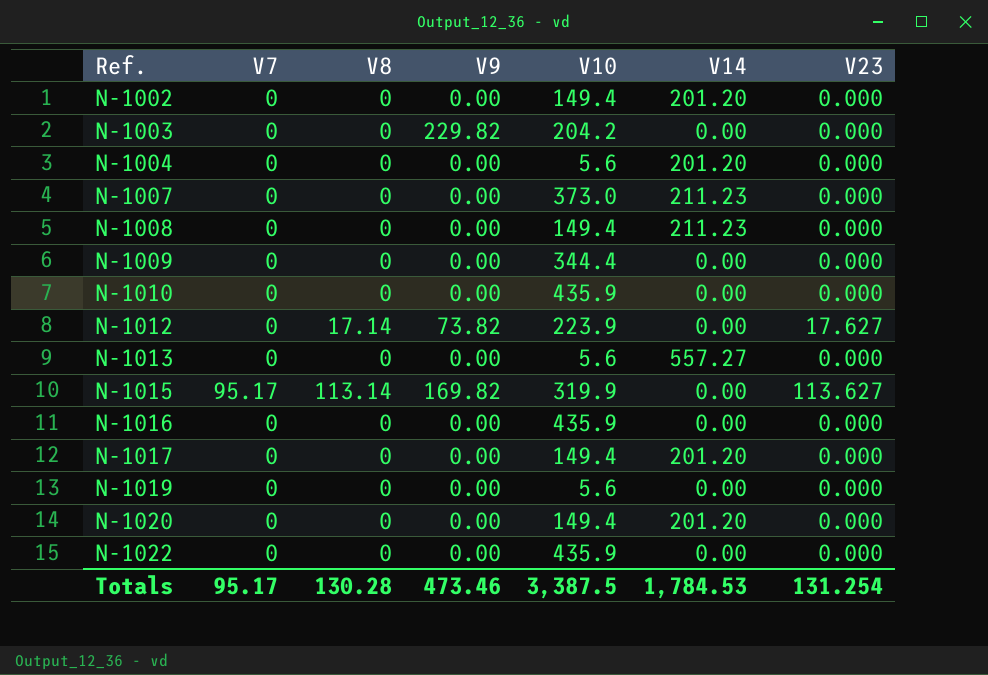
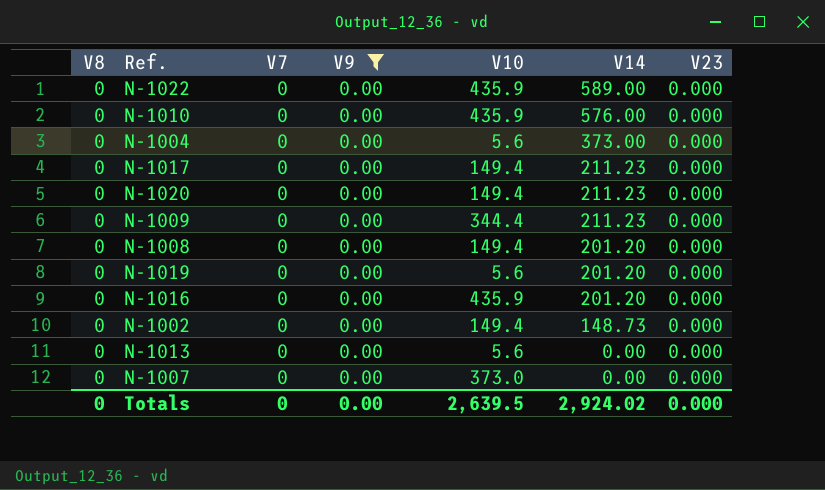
filter: none -> V9 = 0.00
row order: Ref. ascending -> V14 descending
column V8 | position: 3 -> 1
N-1022 | V14: 0.00 -> 589.00
N-1010 | V14: 0.00 -> 576.00
N-1004 | V14: 201.20 -> 373.00
N-1017 | V14: 201.20 -> 211.23
N-1020 | V14: 201.20 -> 211.23
N-1009 | V14: 0.00 -> 211.23
N-1008 | V14: 211.23 -> 201.20
N-1019 | V14: 0.00 -> 201.20
N-1016 | V14: 0.00 -> 201.20
N-1002 | V14: 201.20 -> 148.73
N-1013 | V14: 557.27 -> 0.00
N-1007 | V14: 211.23 -> 0.00
Totals | V8: 130.28 -> 0
Totals | V7: 95.17 -> 0
Totals | V9: 473.46 -> 0.00
Totals | V10: 3,387.5 -> 2,639.5
Totals | V14: 1,784.53 -> 2,924.02
Totals | V23: 131.254 -> 0.000

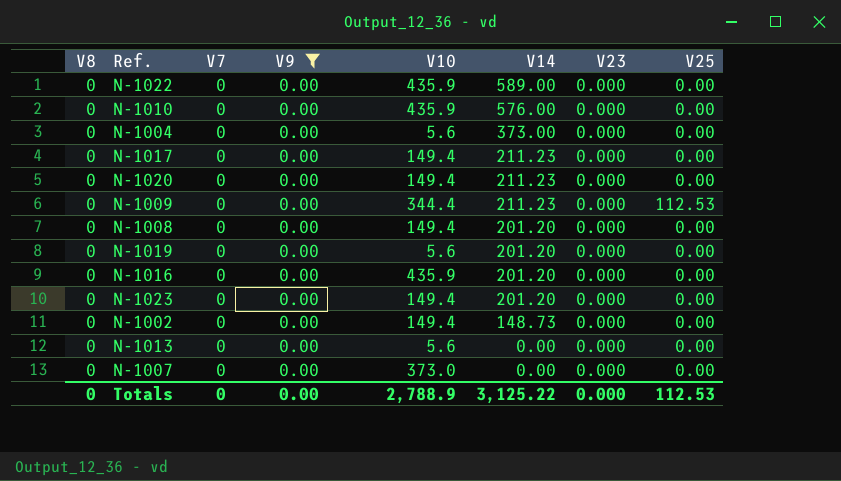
column V25 | position: none -> 8
row N-1023: none -> 0 | 0 | 0.00 | 149.4 | 201.20 | 0.000 | 0.00
Totals | V10: 2,639.5 -> 2,788.9
Totals | V14: 2,924.02 -> 3,125.22

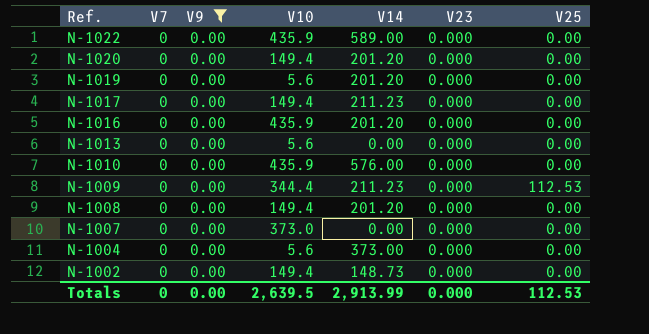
row order: V14 descending -> Ref. descending
column V8 | position: 1 -> none
row N-1023: 0 | 0 | 0.00 | 149.4 | 201.20 | 0.000 | 0.00 -> none
N-1020 | V14: 211.23 -> 201.20
Totals | V10: 2,788.9 -> 2,639.5
Totals | V14: 3,125.22 -> 2,913.99

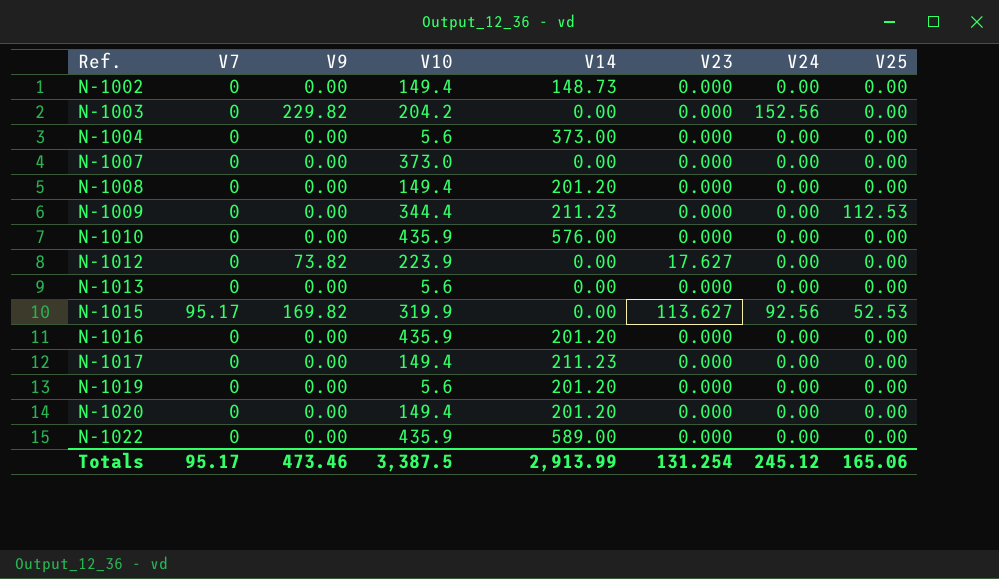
filter: V9 = 0.00 -> none
row order: Ref. descending -> Ref. ascending
column V24 | position: none -> 7
Totals | V7: 0 -> 95.17
Totals | V9: 0.00 -> 473.46
Totals | V10: 2,639.5 -> 3,387.5
Totals | V23: 0.000 -> 131.254
Totals | V25: 112.53 -> 165.06

